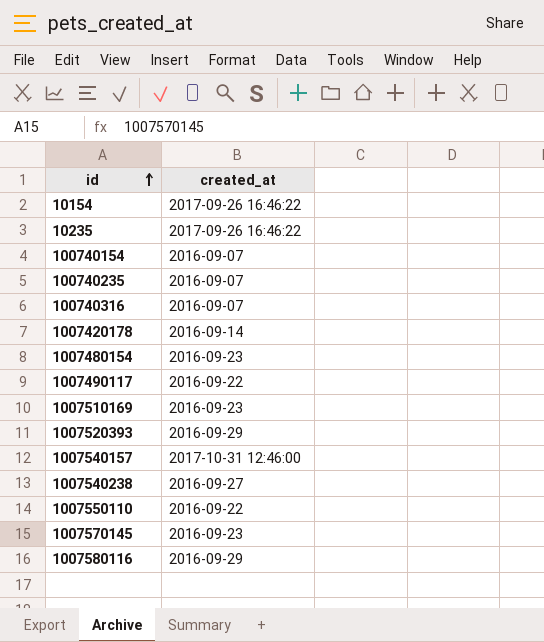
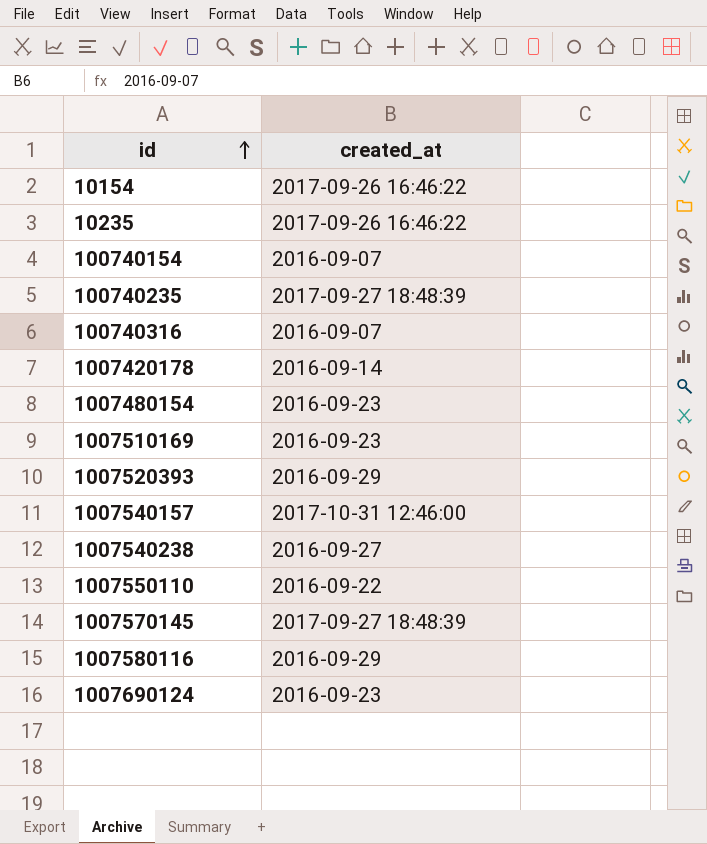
row 1007490117: 2016-09-22 -> none
100740235 | created_at: 2016-09-07 -> 2017-09-27 18:48:39
1007570145 | created_at: 2016-09-23 -> 2017-09-27 18:48:39
row 1007690124: none -> 2016-09-23

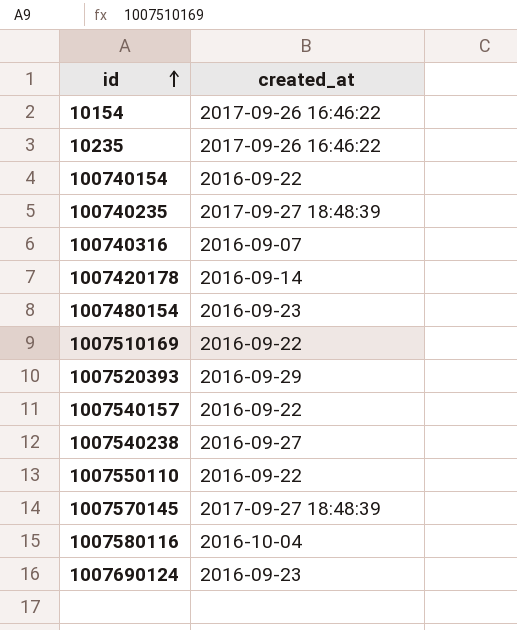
100740154 | created_at: 2016-09-07 -> 2016-09-22
1007510169 | created_at: 2016-09-23 -> 2016-09-22
1007540157 | created_at: 2017-10-31 12:46:00 -> 2016-09-22
1007580116 | created_at: 2016-09-29 -> 2016-10-04

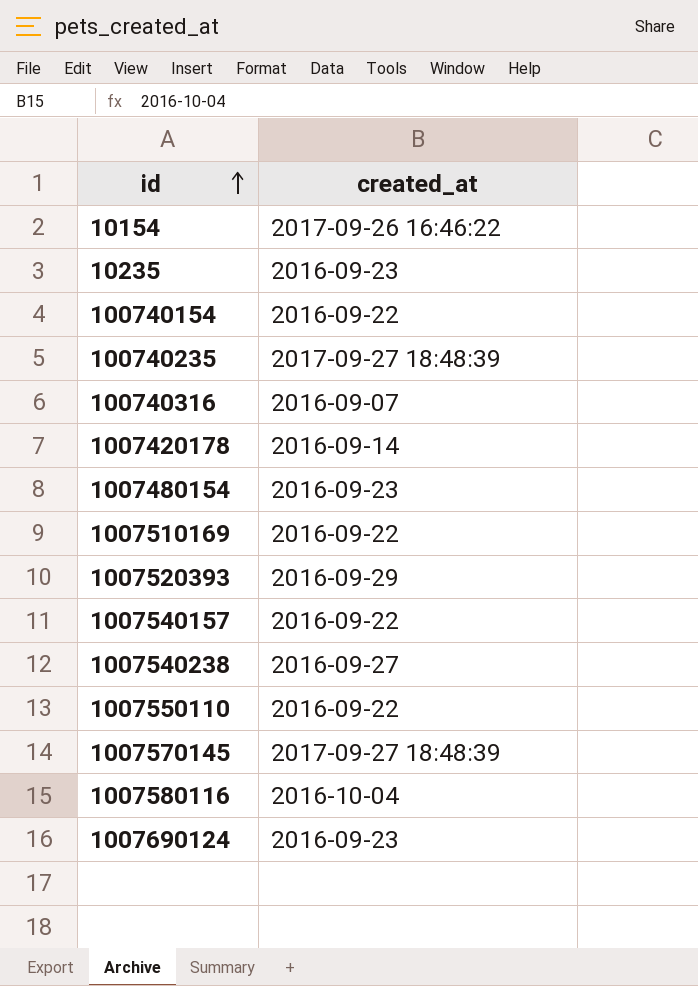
10235 | created_at: 2017-09-26 16:46:22 -> 2016-09-23

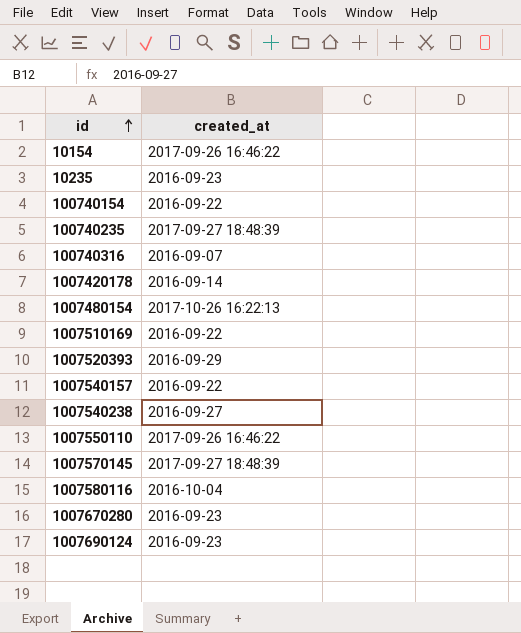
1007480154 | created_at: 2016-09-23 -> 2017-10-26 16:22:13
1007550110 | created_at: 2016-09-22 -> 2017-09-26 16:46:22
row 1007670280: none -> 2016-09-23

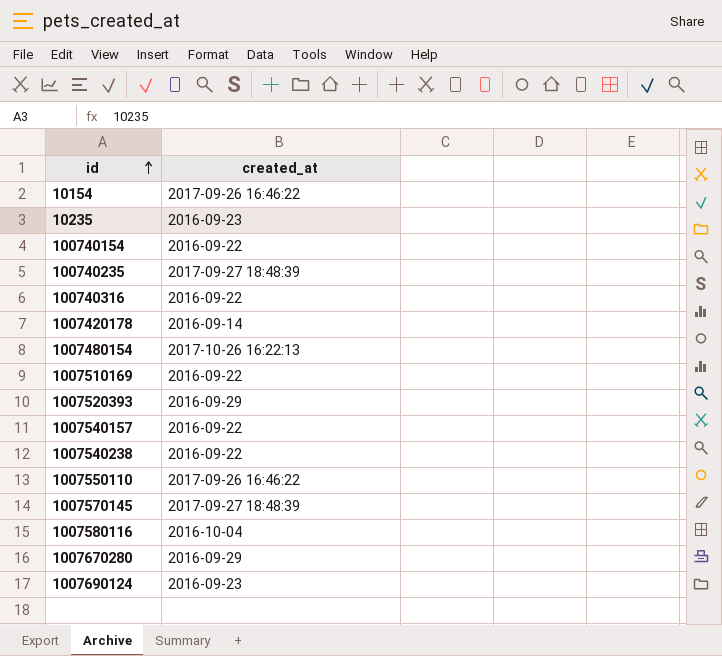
100740316 | created_at: 2016-09-07 -> 2016-09-22
1007540238 | created_at: 2016-09-27 -> 2016-09-22
1007670280 | created_at: 2016-09-23 -> 2016-09-29

